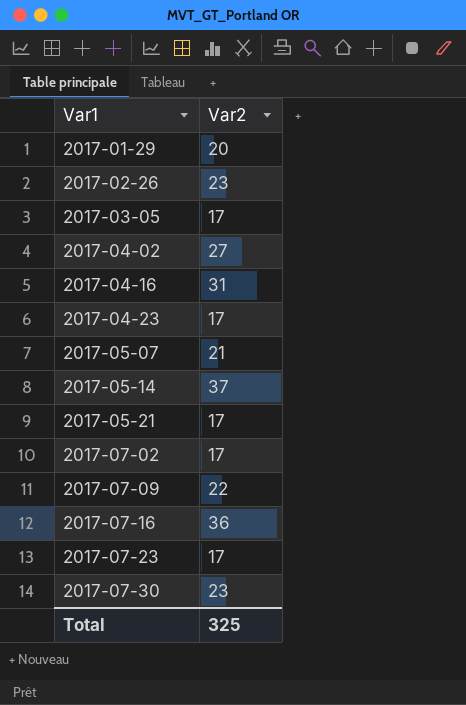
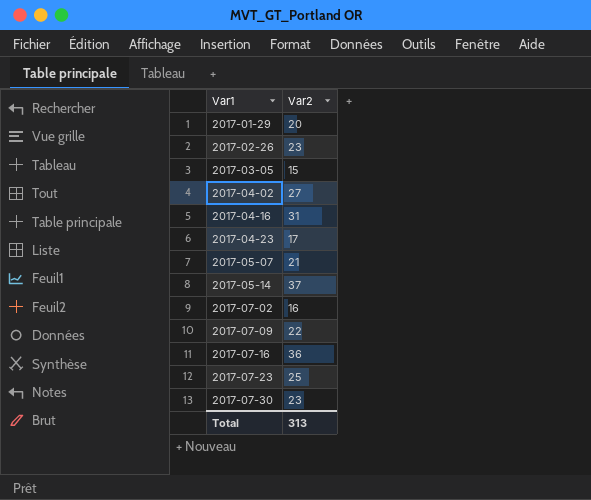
row 2017-05-21: 17 -> none
2017-03-05 | Var2: 17 -> 15
2017-07-02 | Var2: 17 -> 16
2017-07-23 | Var2: 17 -> 25
Total | Var2: 325 -> 313

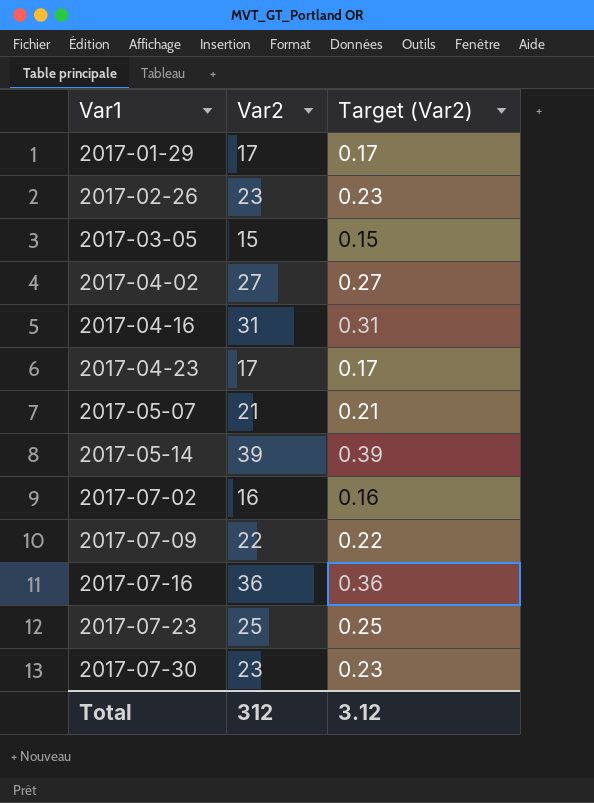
column Target (Var2) | formula: none -> [Var2] * 0.01
2017-01-29 | Var2: 20 -> 17
2017-05-14 | Var2: 37 -> 39
Total | Var2: 313 -> 312

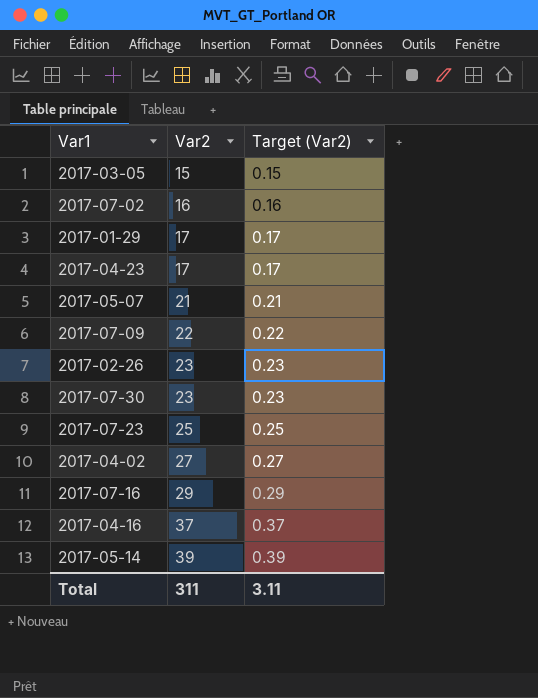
row order: Var1 ascending -> Var2 ascending
2017-07-16 | Var2: 36 -> 29
2017-07-16 | Target (Var2): 0.36 -> 0.29
2017-04-16 | Var2: 31 -> 37
2017-04-16 | Target (Var2): 0.31 -> 0.37
Total | Var2: 312 -> 311
Total | Target (Var2): 3.12 -> 3.11

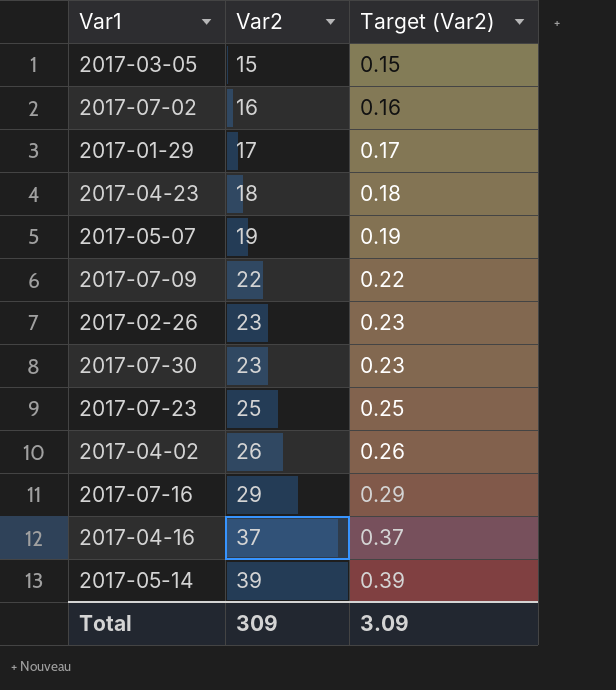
2017-04-23 | Var2: 17 -> 18
2017-04-23 | Target (Var2): 0.17 -> 0.18
2017-05-07 | Var2: 21 -> 19
2017-05-07 | Target (Var2): 0.21 -> 0.19
2017-04-02 | Var2: 27 -> 26
2017-04-02 | Target (Var2): 0.27 -> 0.26
Total | Var2: 311 -> 309
Total | Target (Var2): 3.11 -> 3.09

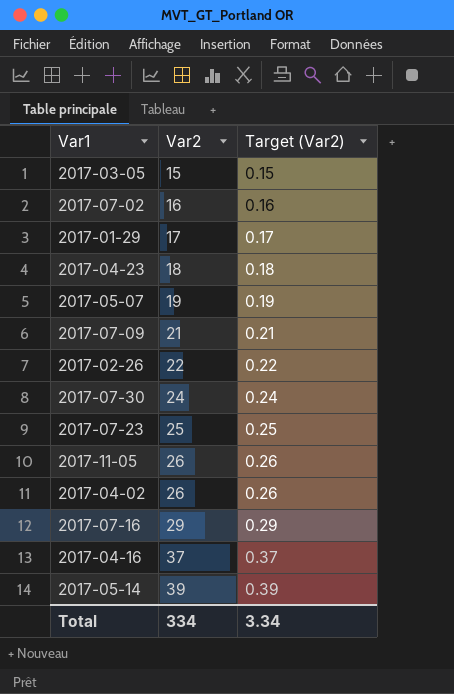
2017-07-09 | Var2: 22 -> 21
2017-07-09 | Target (Var2): 0.22 -> 0.21
2017-02-26 | Var2: 23 -> 22
2017-02-26 | Target (Var2): 0.23 -> 0.22
2017-07-30 | Var2: 23 -> 24
2017-07-30 | Target (Var2): 0.23 -> 0.24
row 2017-11-05: none -> 26 | 0.26
Total | Var2: 309 -> 334
Total | Target (Var2): 3.09 -> 3.34

